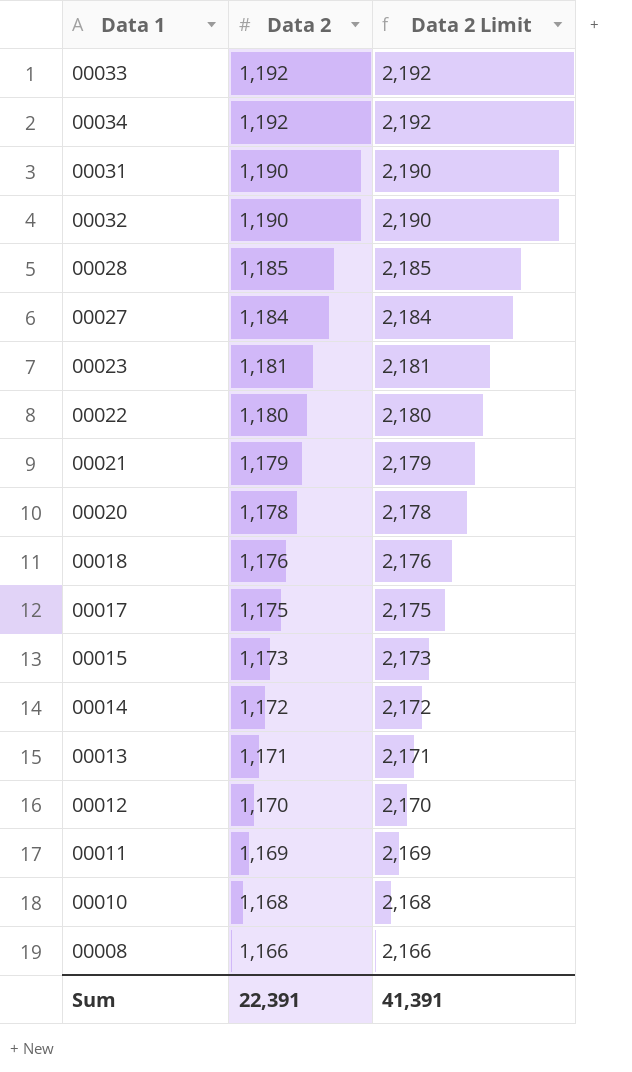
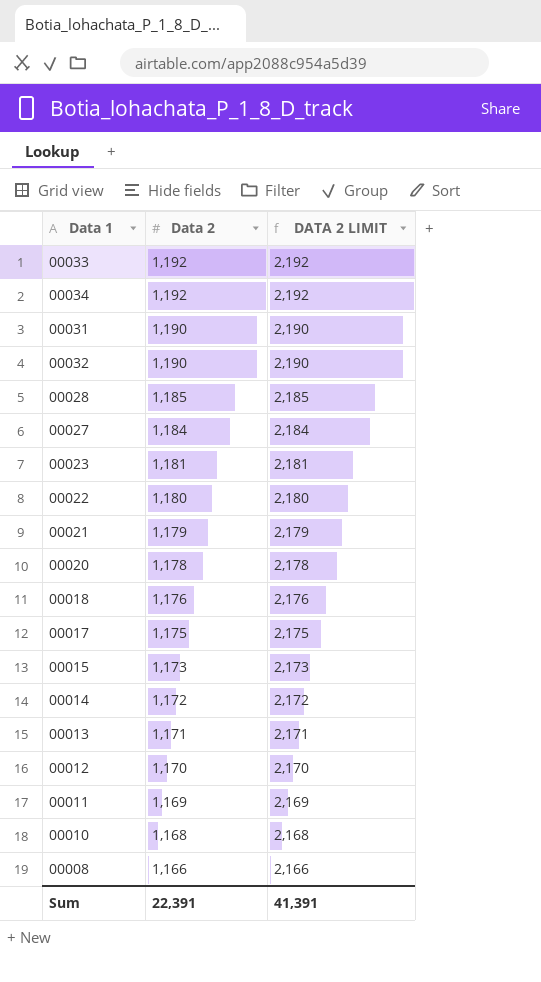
column name: Data 2 Limit -> DATA 2 LIMIT

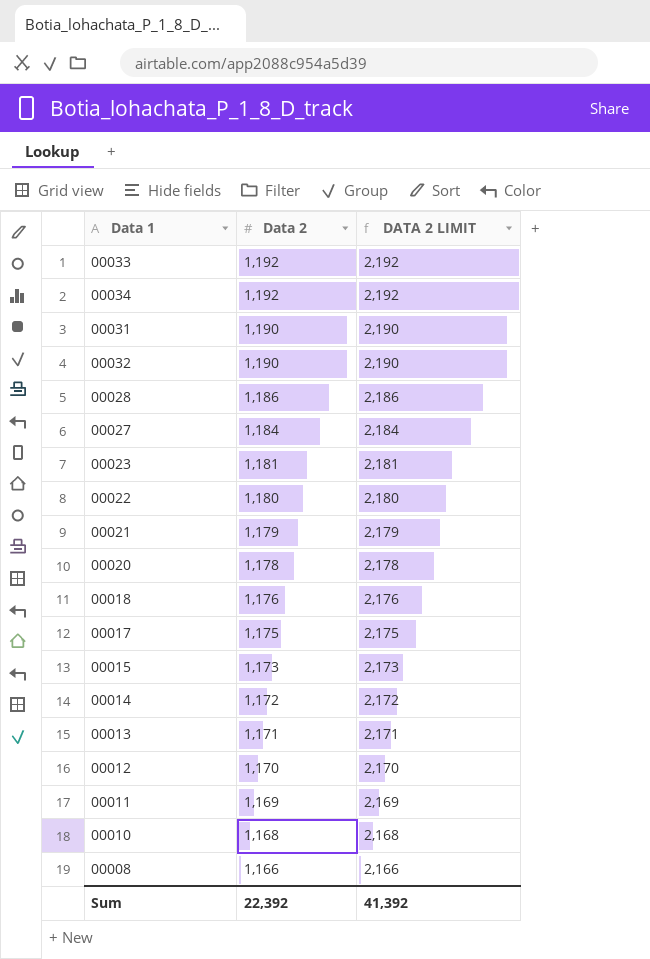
00028 | Data 2: 1,185 -> 1,186
00028 | DATA 2 LIMIT: 2,185 -> 2,186
Sum | Data 2: 22,391 -> 22,392
Sum | DATA 2 LIMIT: 41,391 -> 41,392

